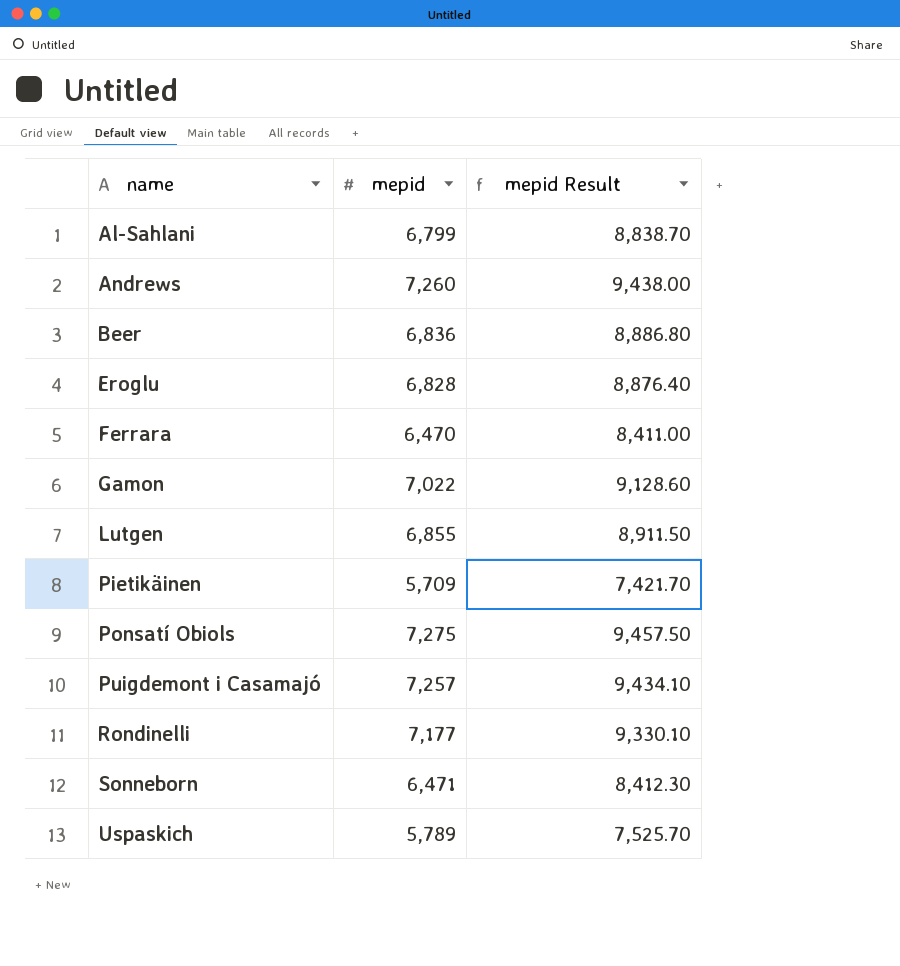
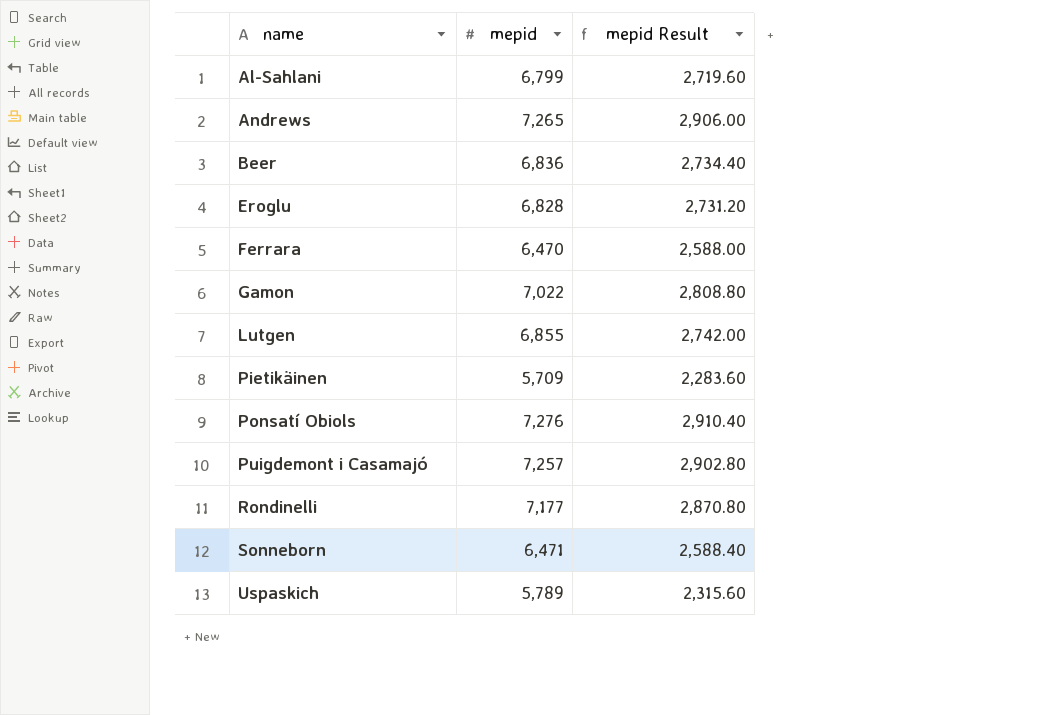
column mepid Result | formula: [mepid] * 1.3 -> [mepid] * 0.4
Andrews | mepid: 7,260 -> 7,265
Ponsatí Obiols | mepid: 7,275 -> 7,276

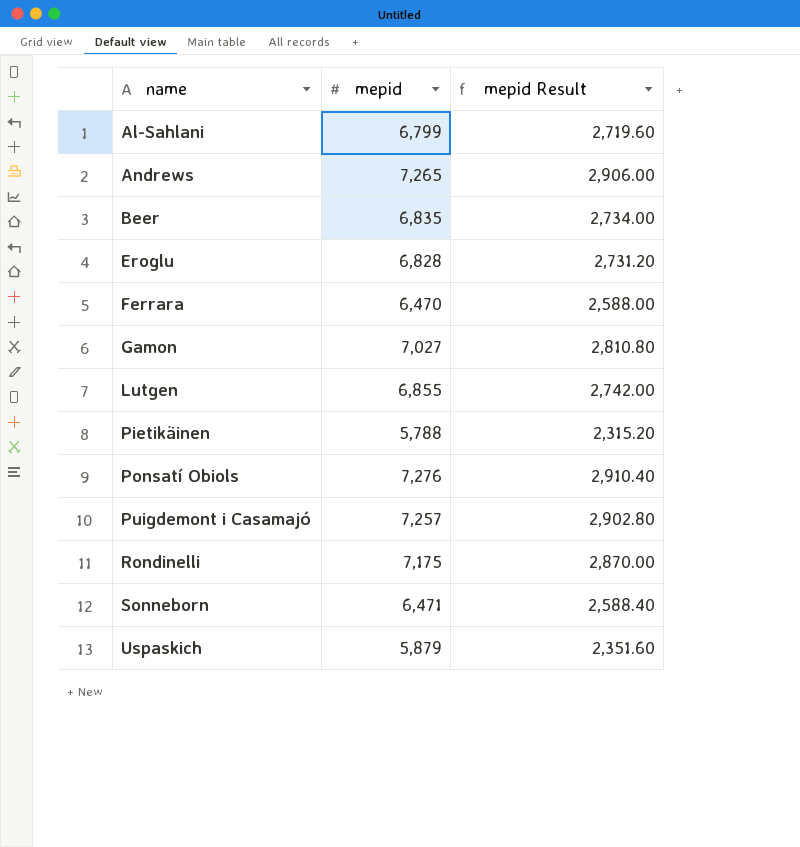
Beer | mepid: 6,836 -> 6,835
Beer | mepid Result: 2,734.40 -> 2,734.00
Gamon | mepid: 7,022 -> 7,027
Gamon | mepid Result: 2,808.80 -> 2,810.80
Pietikäinen | mepid: 5,709 -> 5,788
Pietikäinen | mepid Result: 2,283.60 -> 2,315.20
Rondinelli | mepid: 7,177 -> 7,175
Rondinelli | mepid Result: 2,870.80 -> 2,870.00
Uspaskich | mepid: 5,789 -> 5,879
Uspaskich | mepid Result: 2,315.60 -> 2,351.60

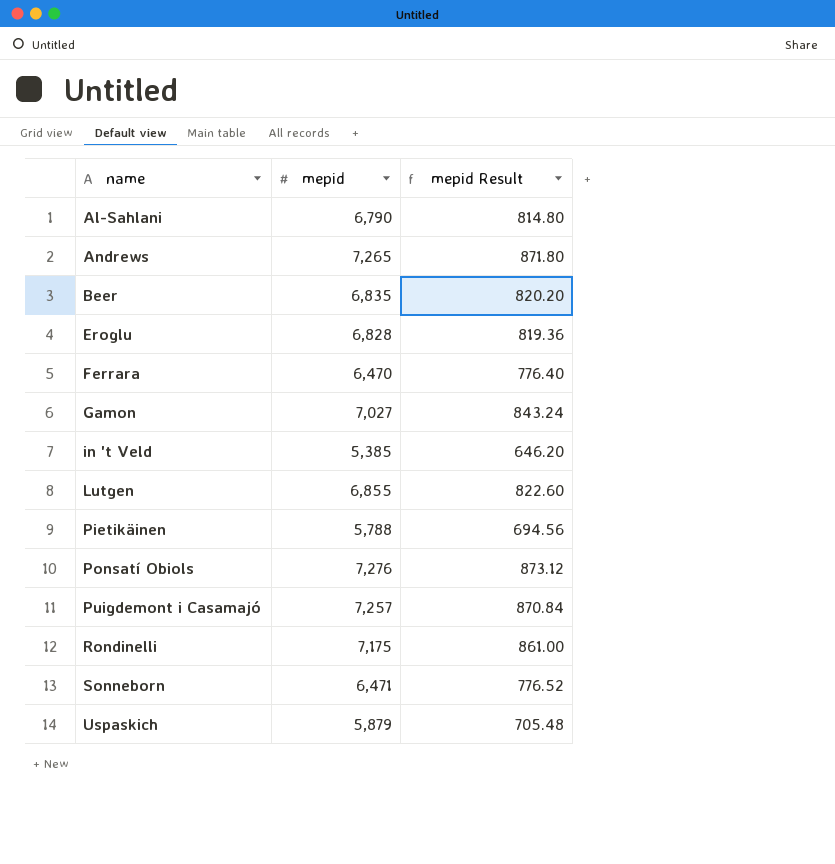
column mepid Result | formula: [mepid] * 0.4 -> [mepid] * 0.12
Al-Sahlani | mepid: 6,799 -> 6,790
row in 't Veld: none -> 5,385 | 646.20

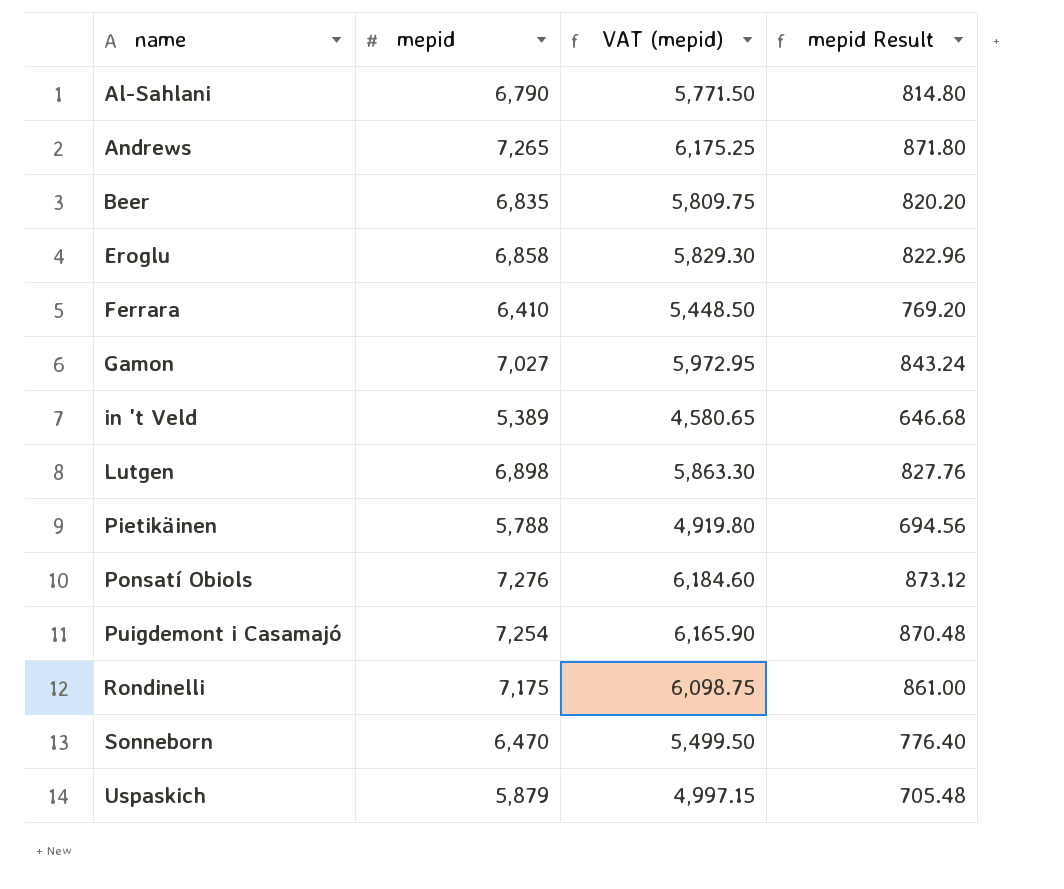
column VAT (mepid) | formula: none -> [mepid] * 0.85
Eroglu | mepid: 6,828 -> 6,858
Eroglu | mepid Result: 819.36 -> 822.96
Ferrara | mepid: 6,470 -> 6,410
Ferrara | mepid Result: 776.40 -> 769.20
in 't Veld | mepid: 5,385 -> 5,389
in 't Veld | mepid Result: 646.20 -> 646.68
Lutgen | mepid: 6,855 -> 6,898
Lutgen | mepid Result: 822.60 -> 827.76
Puigdemont i Casamajó | mepid: 7,257 -> 7,254
Puigdemont i Casamajó | mepid Result: 870.84 -> 870.48
Sonneborn | mepid: 6,471 -> 6,470
Sonneborn | mepid Result: 776.52 -> 776.40

